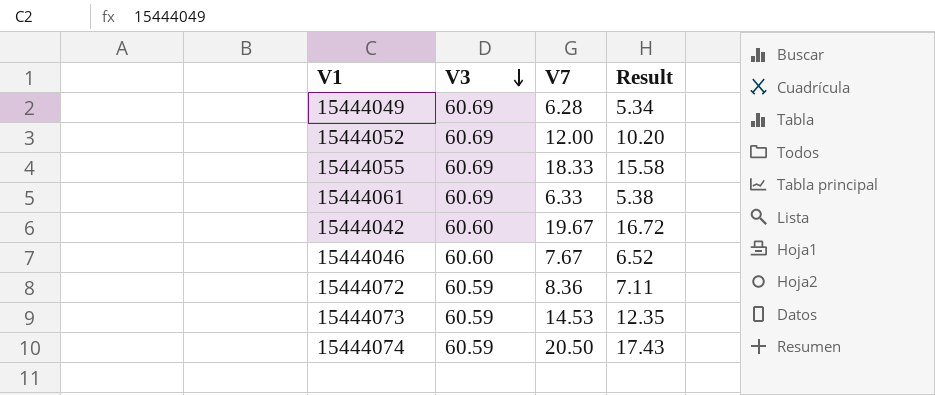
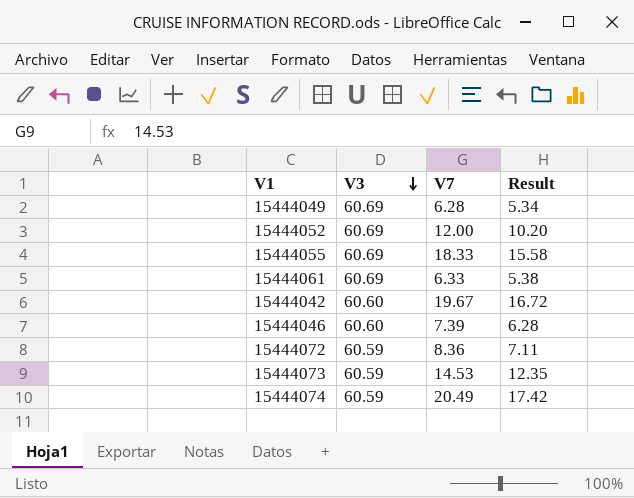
15444046 | V7: 7.67 -> 7.39
15444046 | Result: 6.52 -> 6.28
15444074 | V7: 20.50 -> 20.49
15444074 | Result: 17.43 -> 17.42

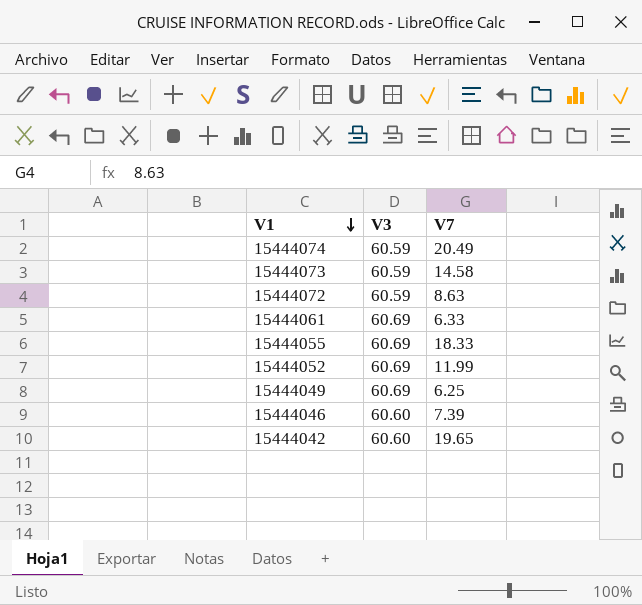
row order: V3 descending -> V1 descending
column Result | formula: [V7] * 0.85 -> none
15444073 | V7: 14.53 -> 14.58
15444072 | V7: 8.36 -> 8.63
15444052 | V7: 12.00 -> 11.99
15444049 | V7: 6.28 -> 6.25
15444042 | V7: 19.67 -> 19.65

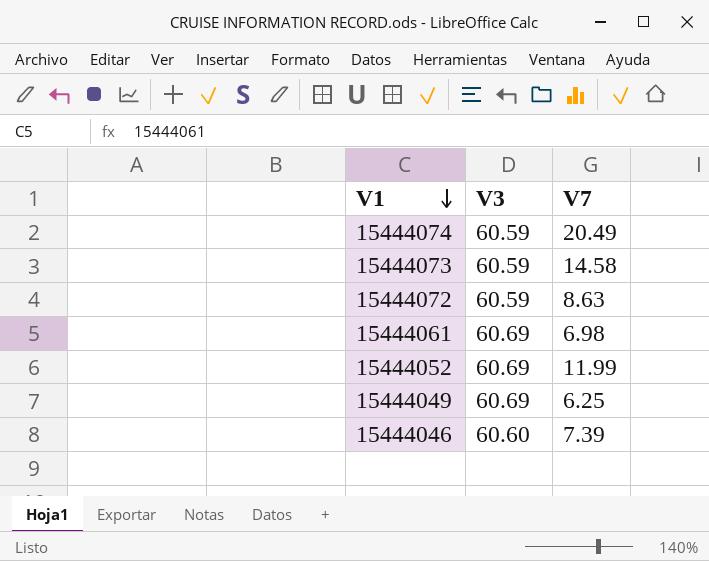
row 15444055: 60.69 | 18.33 -> none
row 15444042: 60.60 | 19.65 -> none
15444061 | V7: 6.33 -> 6.98

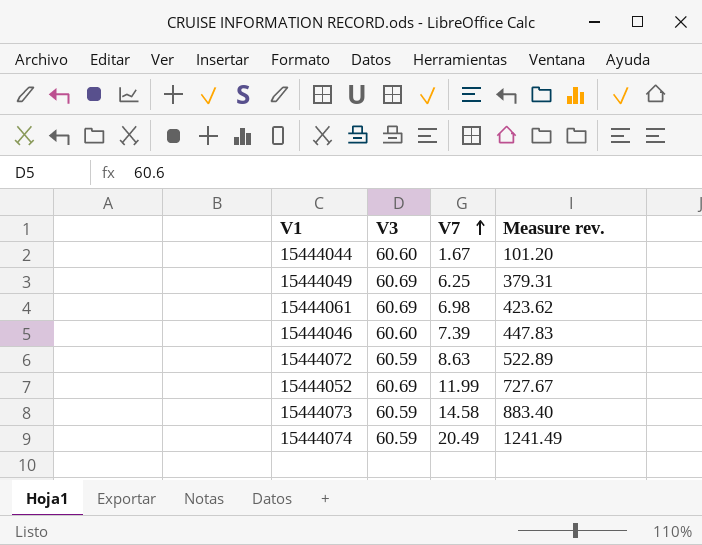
row order: V1 descending -> V7 ascending
column Measure rev. | formula: none -> [V3] * [V7]
row 15444044: none -> 60.60 | 1.67 | 101.20

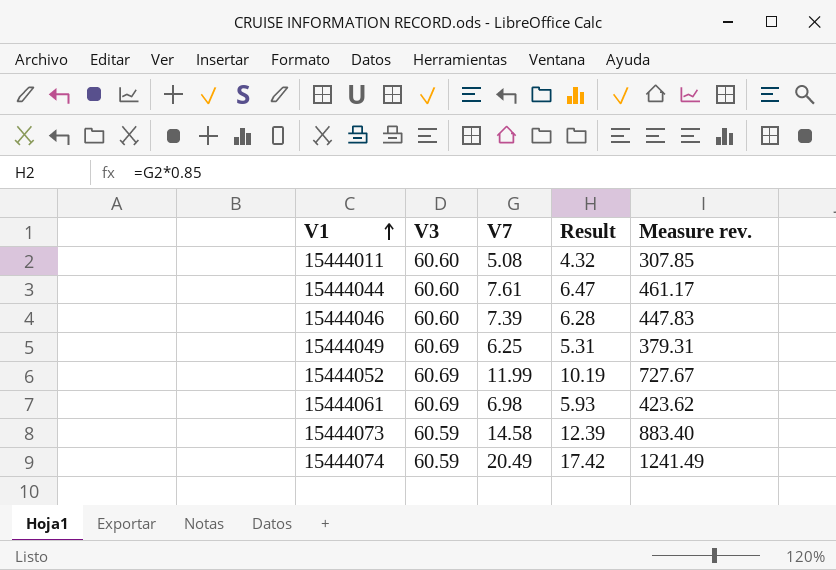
row order: V7 ascending -> V1 ascending
column Result | formula: none -> [V7] * 0.85
row 15444072: 60.59 | 8.63 | 522.89 -> none
row 15444011: none -> 60.60 | 5.08 | 4.32 | 307.85
15444044 | V7: 1.67 -> 7.61
15444044 | Measure rev.: 101.20 -> 461.17

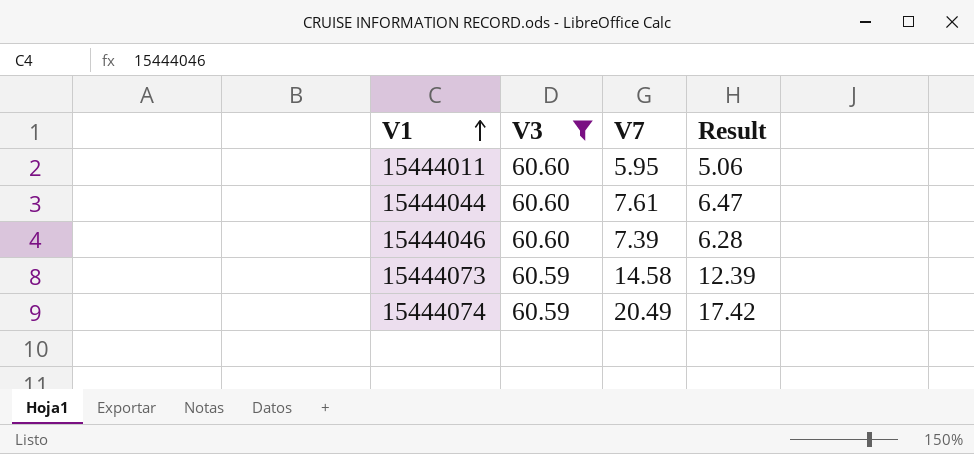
filter: none -> V3 != 60.69
column Measure rev. | formula: [V3] * [V7] -> none
15444011 | V7: 5.08 -> 5.95
15444011 | Result: 4.32 -> 5.06

